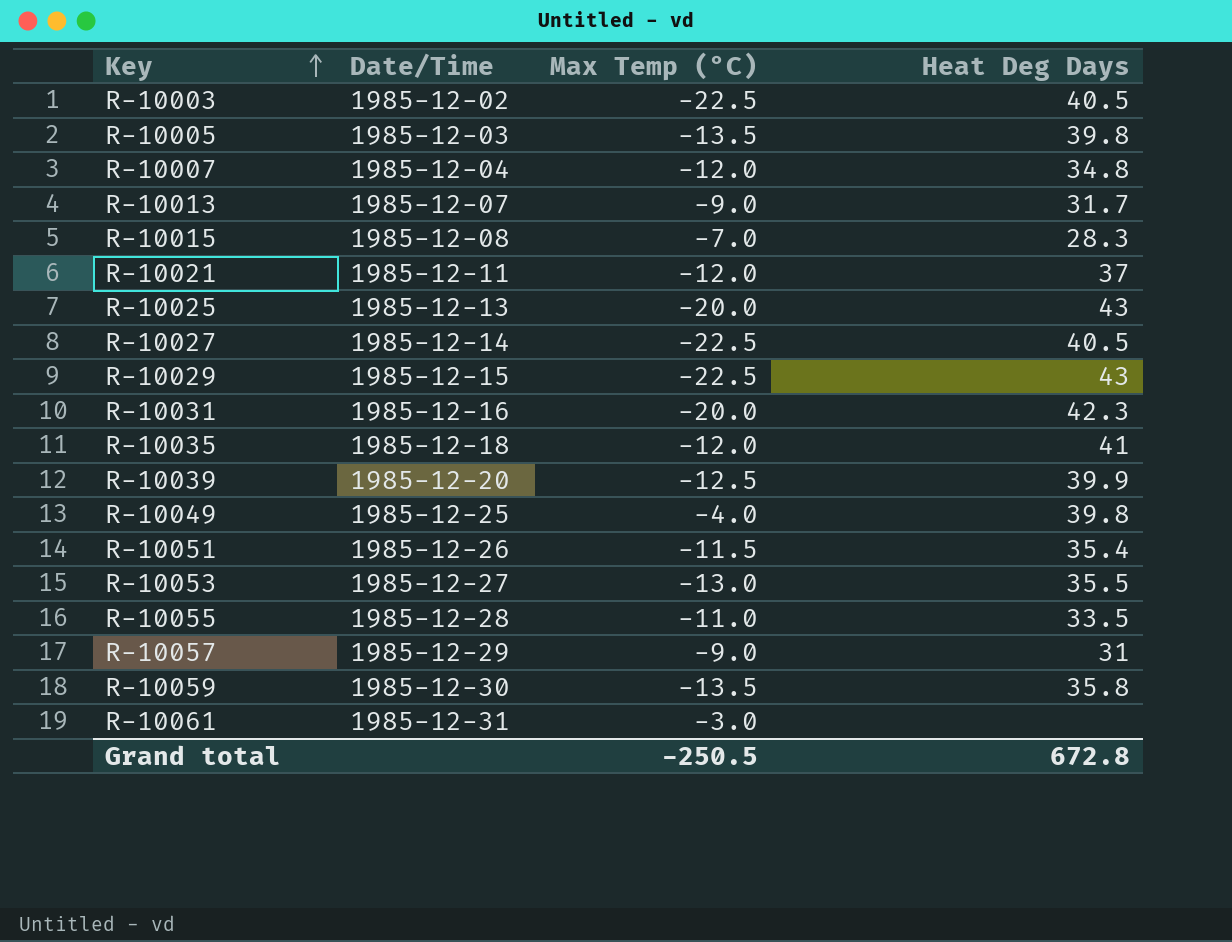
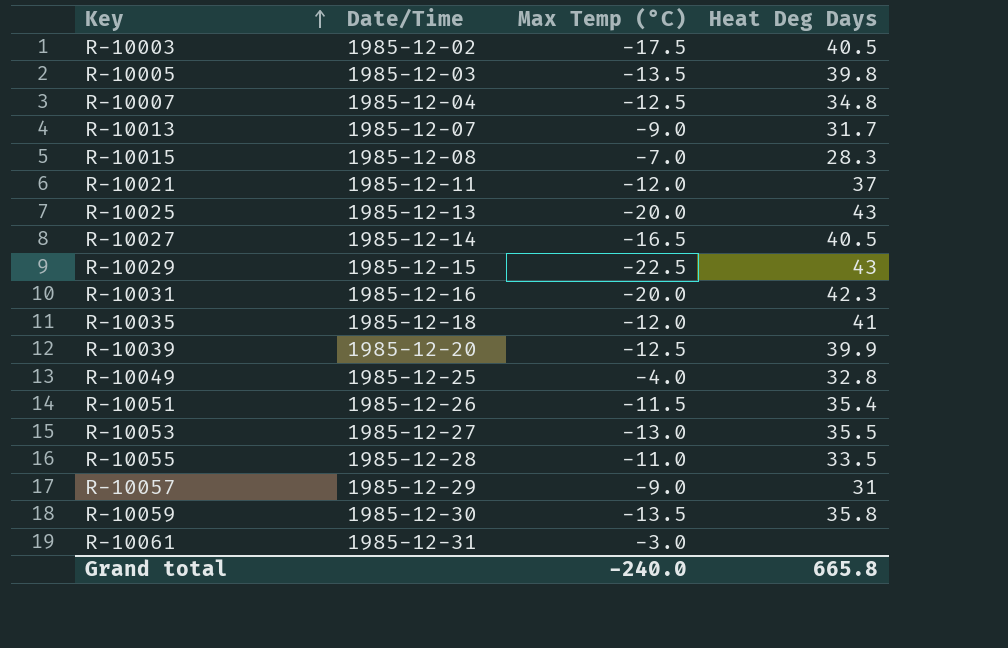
R-10003 | Max Temp (°C): -22.5 -> -17.5
R-10007 | Max Temp (°C): -12.0 -> -12.5
R-10027 | Max Temp (°C): -22.5 -> -16.5
R-10049 | Heat Deg Days: 39.8 -> 32.8
Grand total | Max Temp (°C): -250.5 -> -240.0
Grand total | Heat Deg Days: 672.8 -> 665.8

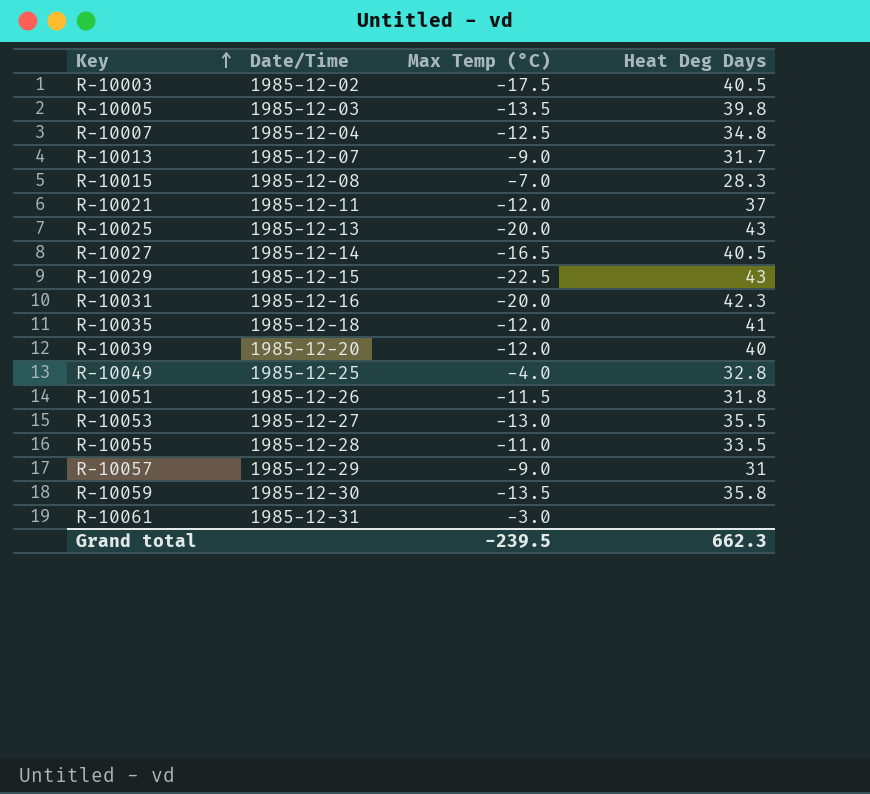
R-10039 | Max Temp (°C): -12.5 -> -12.0
R-10039 | Heat Deg Days: 39.9 -> 40
R-10051 | Heat Deg Days: 35.4 -> 31.8
Grand total | Max Temp (°C): -240.0 -> -239.5
Grand total | Heat Deg Days: 665.8 -> 662.3

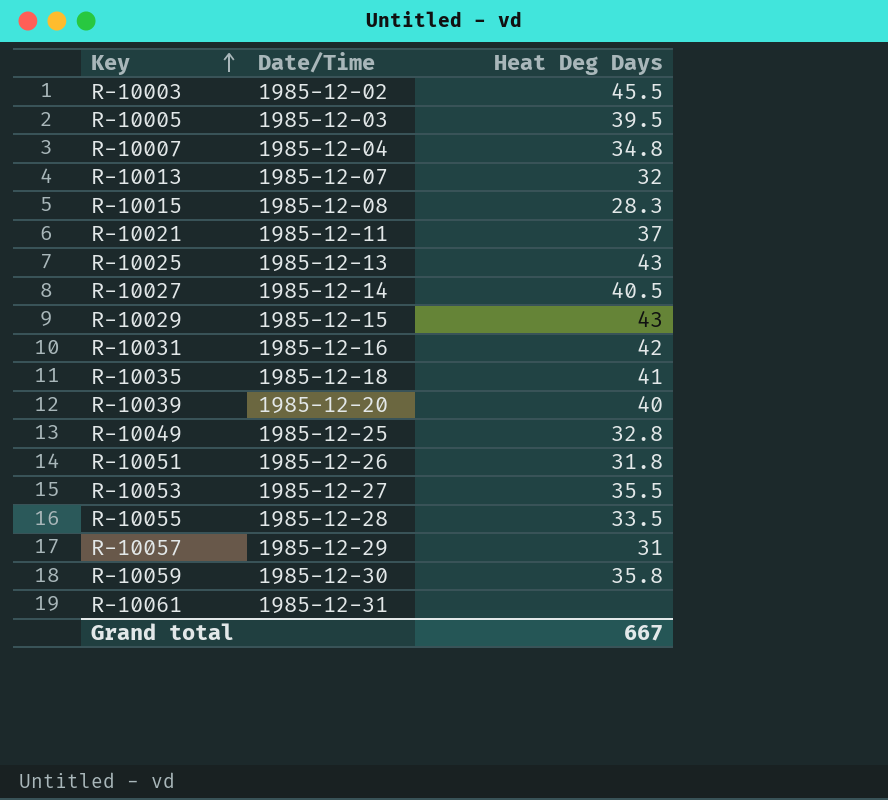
column Max Temp (°C) | position: 3 -> none
R-10003 | Heat Deg Days: 40.5 -> 45.5
R-10005 | Heat Deg Days: 39.8 -> 39.5
R-10013 | Heat Deg Days: 31.7 -> 32
R-10031 | Heat Deg Days: 42.3 -> 42
Grand total | Heat Deg Days: 662.3 -> 667

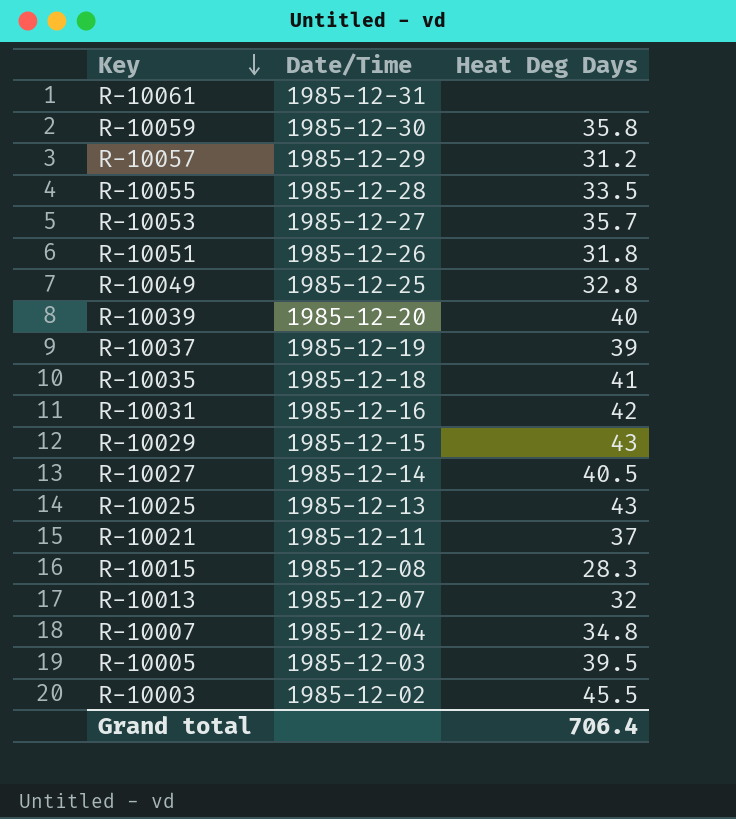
row order: Key ascending -> Key descending
R-10057 | Heat Deg Days: 31 -> 31.2
R-10053 | Heat Deg Days: 35.5 -> 35.7
row R-10037: none -> 1985-12-19 | 39
Grand total | Heat Deg Days: 667 -> 706.4

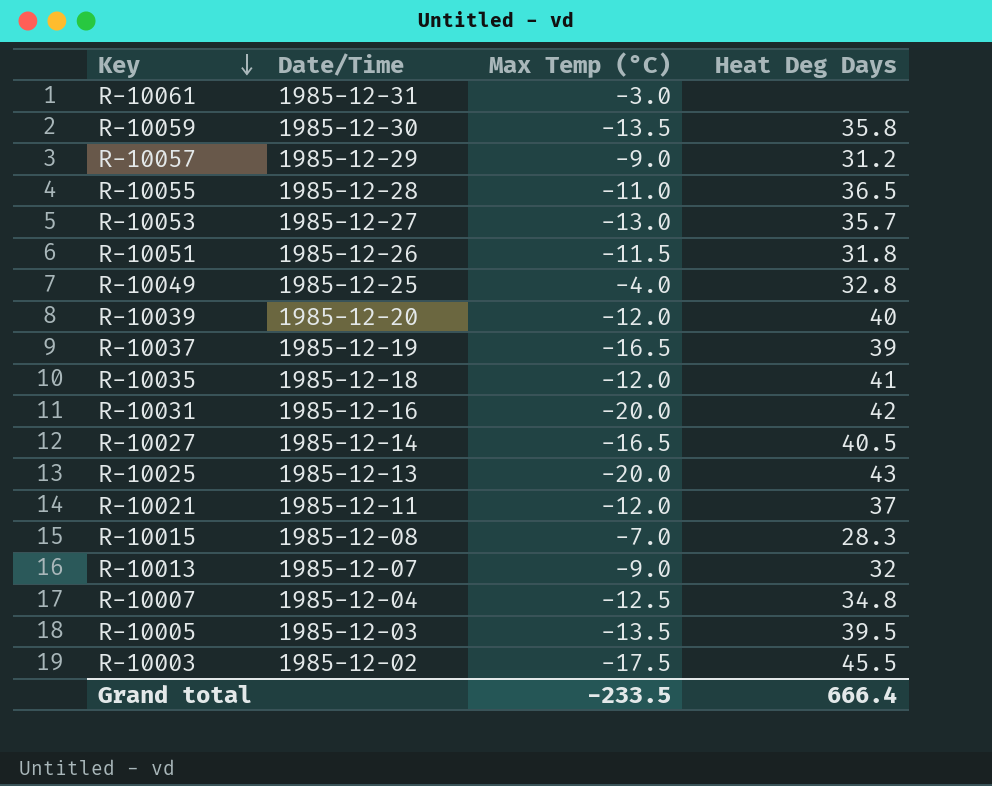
column Max Temp (°C) | position: none -> 3
row R-10029: 1985-12-15 | 43 -> none
R-10055 | Heat Deg Days: 33.5 -> 36.5
Grand total | Heat Deg Days: 706.4 -> 666.4

